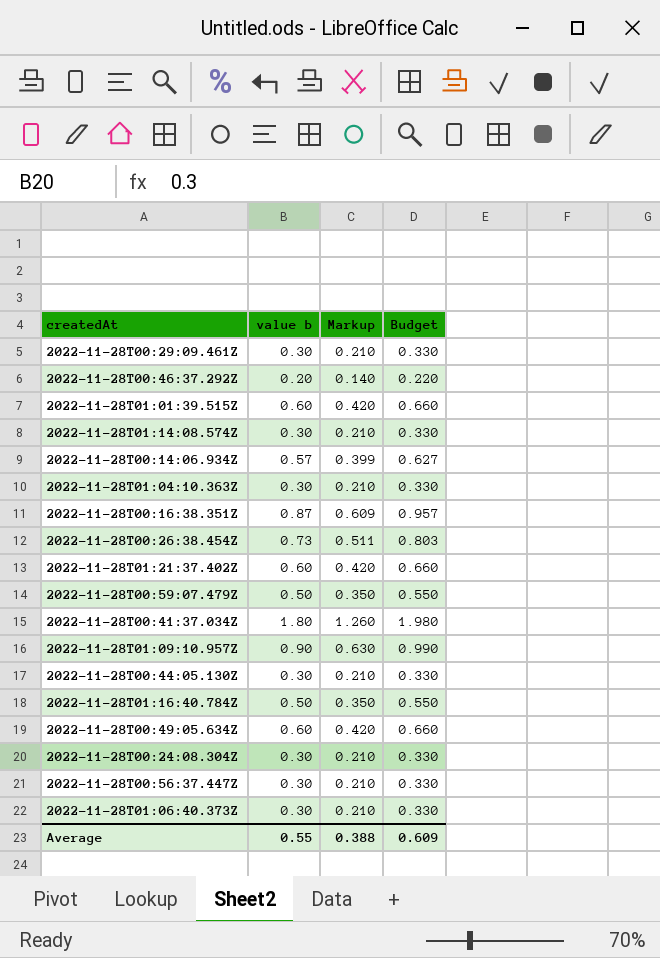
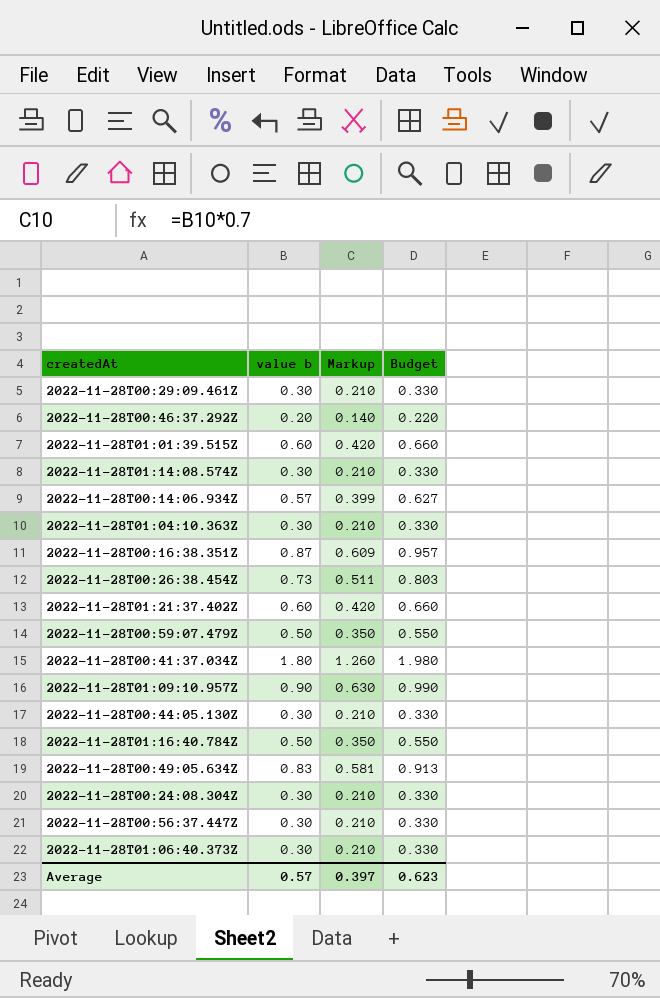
2022-11-28T00:49:05.634Z | value b: 0.60 -> 0.83
2022-11-28T00:49:05.634Z | Markup: 0.420 -> 0.581
2022-11-28T00:49:05.634Z | Budget: 0.660 -> 0.913
Average | value b: 0.55 -> 0.57
Average | Markup: 0.388 -> 0.397
Average | Budget: 0.609 -> 0.623

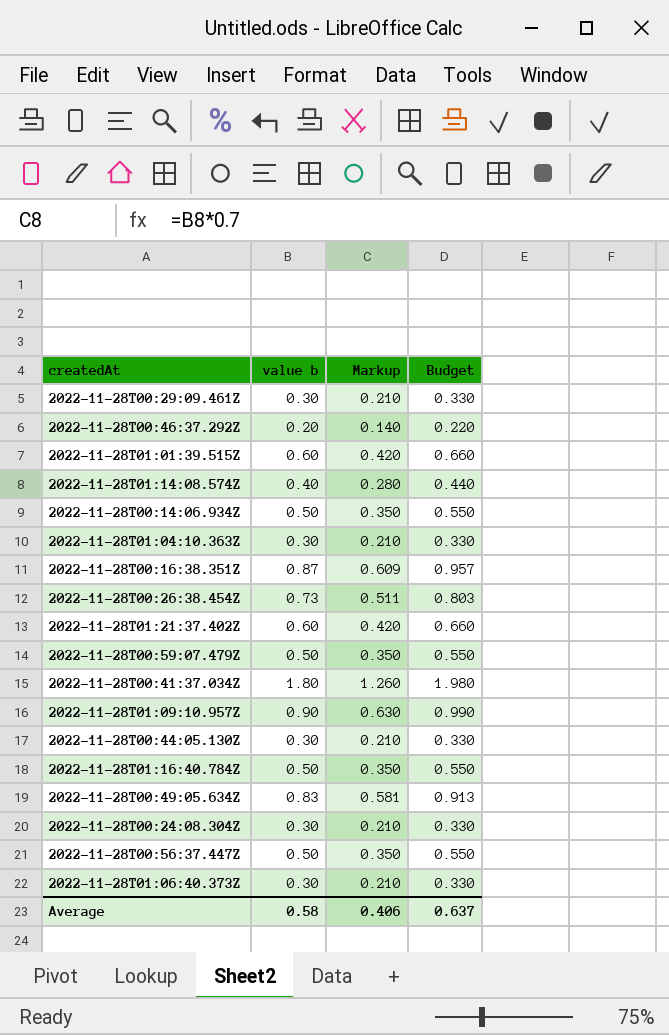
2022-11-28T01:14:08.574Z | value b: 0.30 -> 0.40
2022-11-28T01:14:08.574Z | Markup: 0.210 -> 0.280
2022-11-28T01:14:08.574Z | Budget: 0.330 -> 0.440
2022-11-28T00:14:06.934Z | value b: 0.57 -> 0.50
2022-11-28T00:14:06.934Z | Markup: 0.399 -> 0.350
2022-11-28T00:14:06.934Z | Budget: 0.627 -> 0.550
2022-11-28T00:56:37.447Z | value b: 0.30 -> 0.50
2022-11-28T00:56:37.447Z | Markup: 0.210 -> 0.350
2022-11-28T00:56:37.447Z | Budget: 0.330 -> 0.550
Average | value b: 0.57 -> 0.58
Average | Markup: 0.397 -> 0.406
Average | Budget: 0.623 -> 0.637

